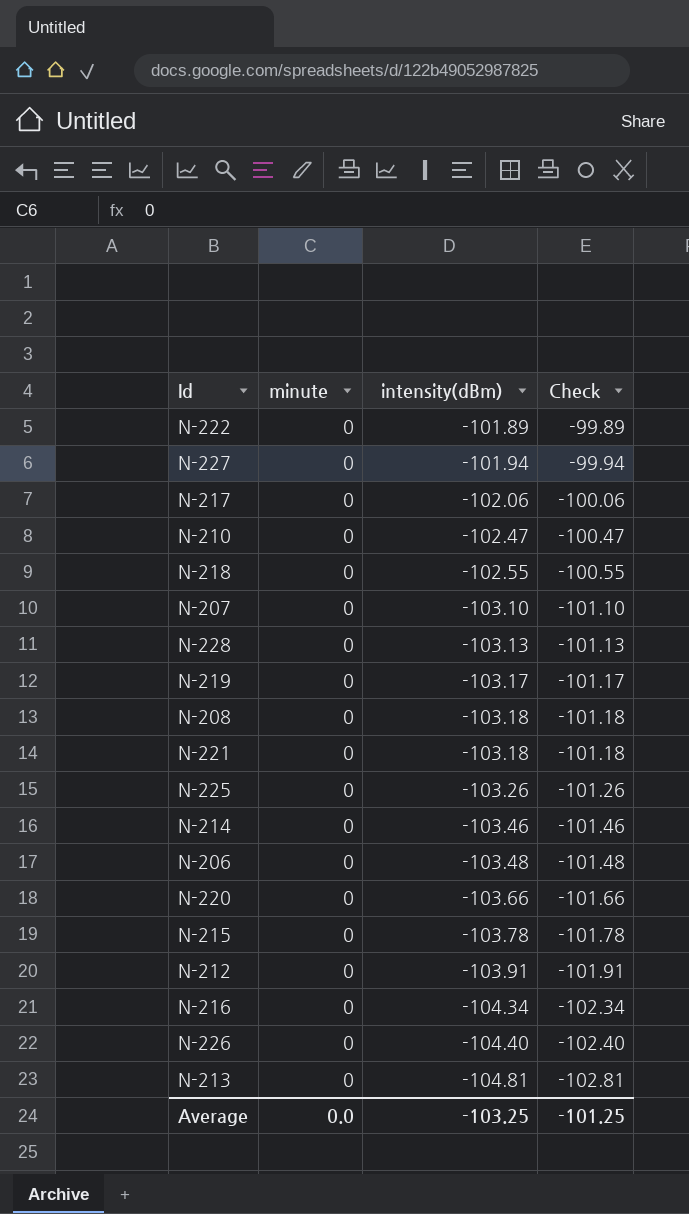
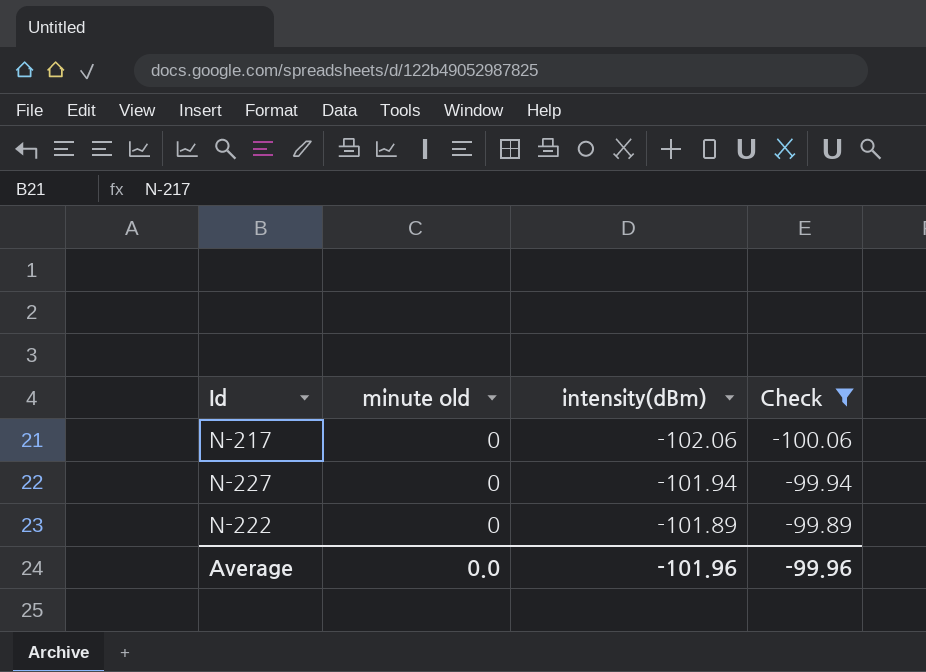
filter: none -> Check >= -100.06
row order: intensity(dBm) descending -> intensity(dBm) ascending
column name: minute -> minute old
Average | intensity(dBm): -103.25 -> -101.96
Average | Check: -101.25 -> -99.96

